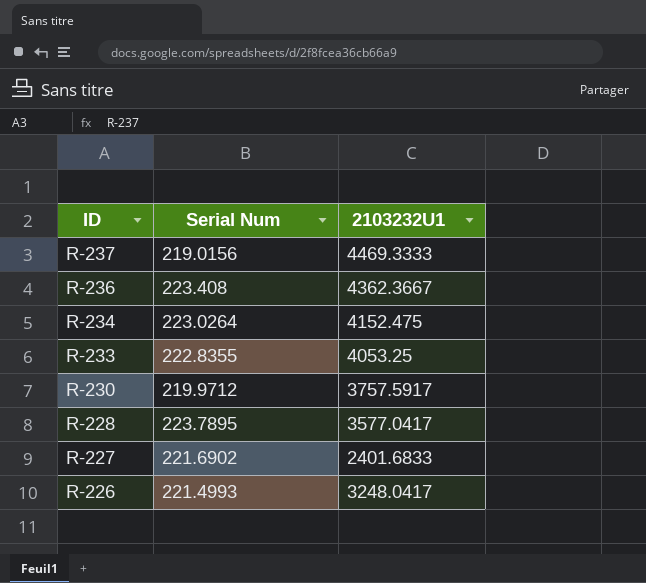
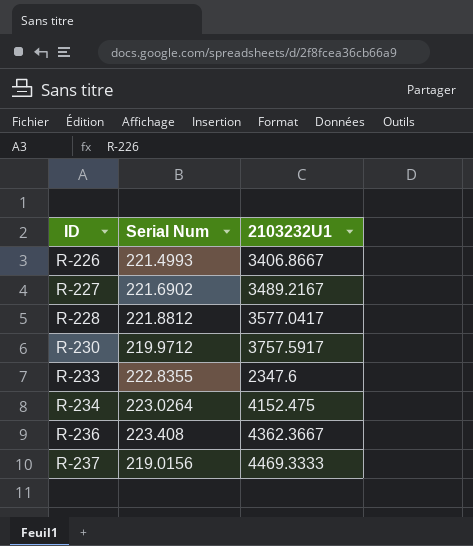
row order: ID descending -> ID ascending
R-226 | 2103232U1: 3248.0417 -> 3406.8667
R-227 | 2103232U1: 2401.6833 -> 3489.2167
R-228 | Serial Num: 223.7895 -> 221.8812
R-233 | 2103232U1: 4053.25 -> 2347.6

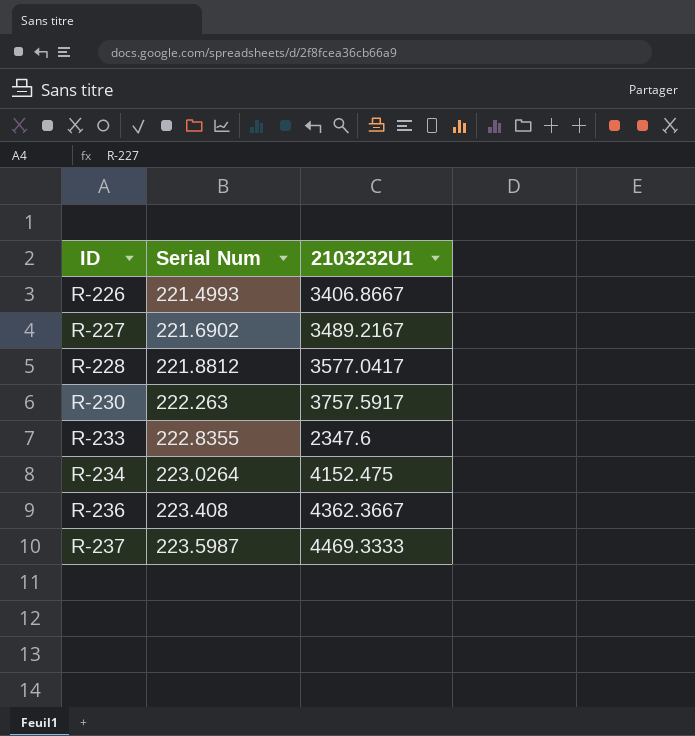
R-230 | Serial Num: 219.9712 -> 222.263
R-237 | Serial Num: 219.0156 -> 223.5987

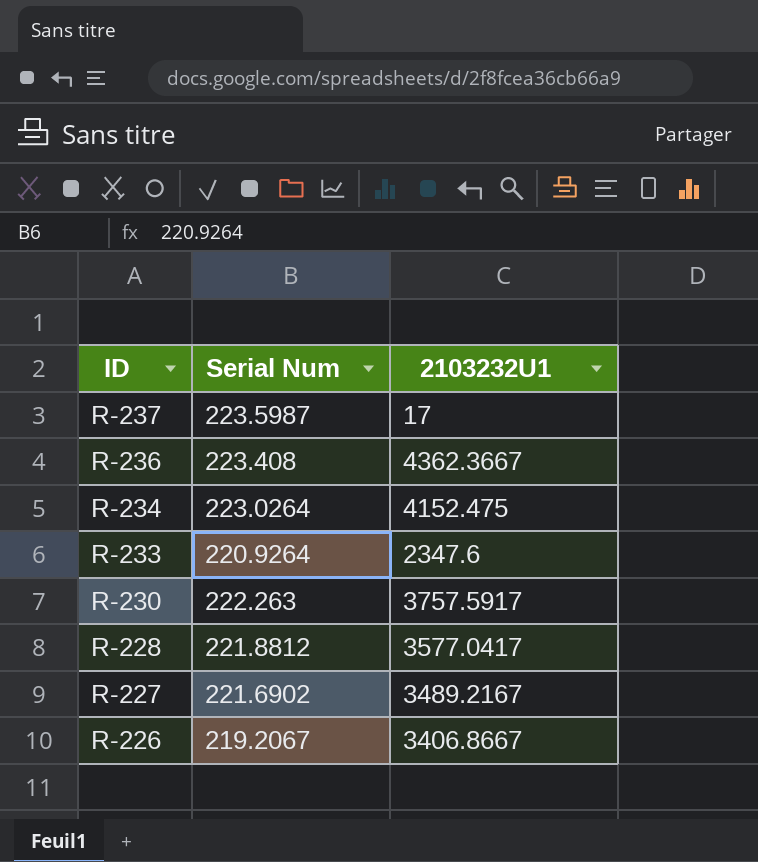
row order: ID ascending -> ID descending
R-237 | 2103232U1: 4469.3333 -> 17
R-233 | Serial Num: 222.8355 -> 220.9264
R-226 | Serial Num: 221.4993 -> 219.2067

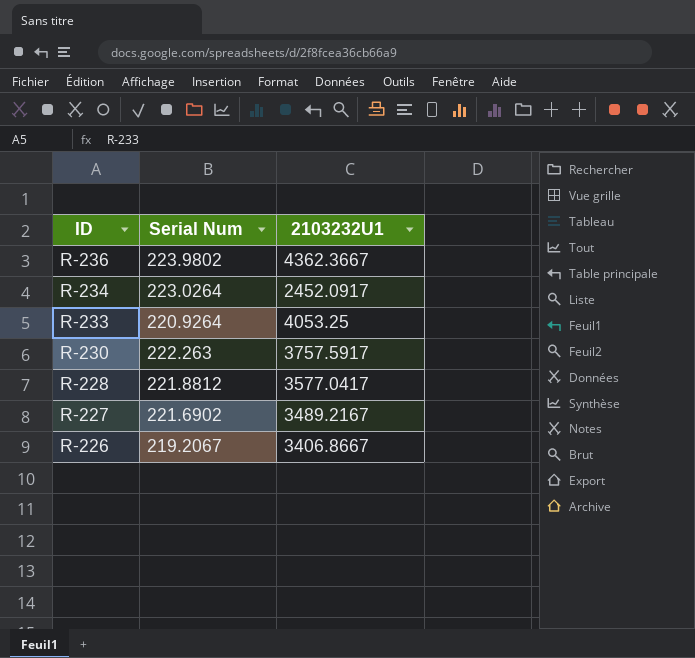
row R-237: 223.5987 | 17 -> none
R-236 | Serial Num: 223.408 -> 223.9802
R-234 | 2103232U1: 4152.475 -> 2452.0917
R-233 | 2103232U1: 2347.6 -> 4053.25

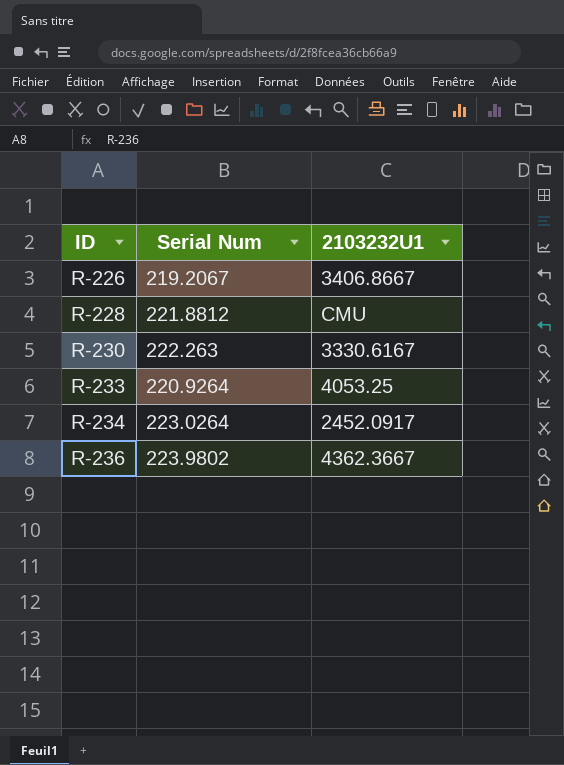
row order: ID descending -> ID ascending
row R-227: 221.6902 | 3489.2167 -> none
R-228 | 2103232U1: 3577.0417 -> CMU
R-230 | 2103232U1: 3757.5917 -> 3330.6167

